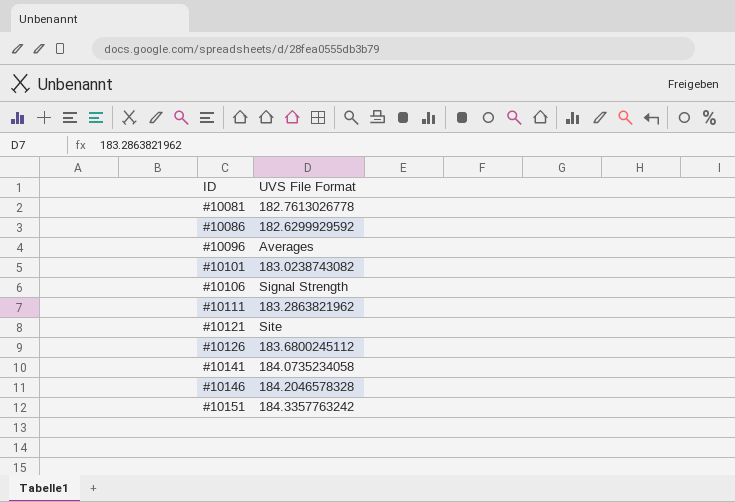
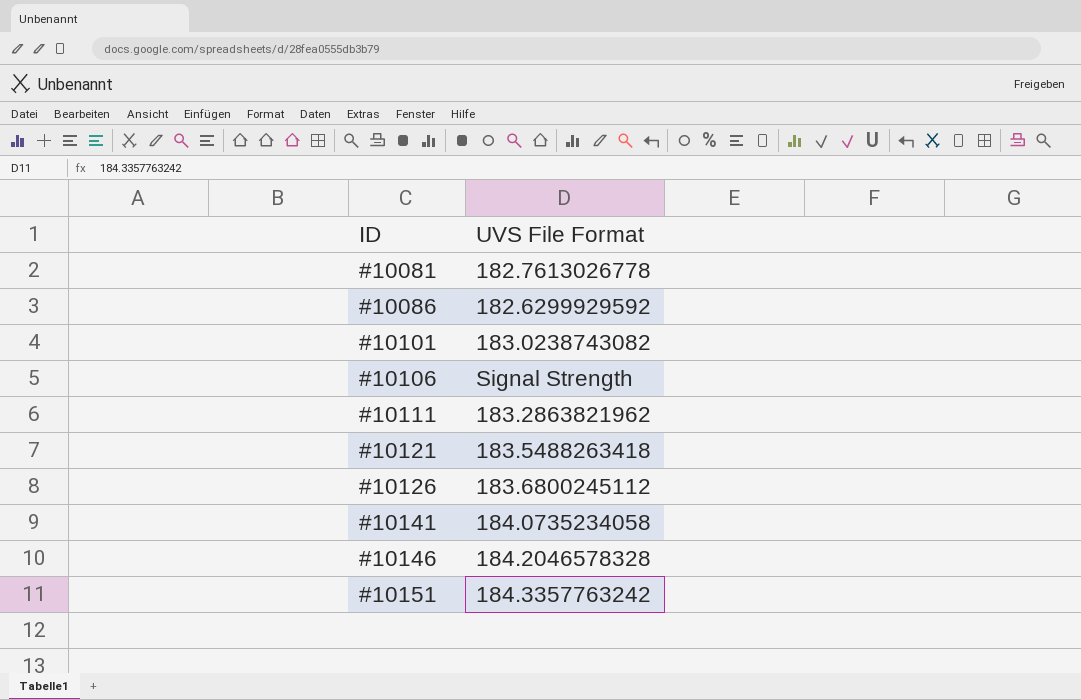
row #10096: Averages -> none
#10121 | UVS File Format: Site -> 183.5488263418

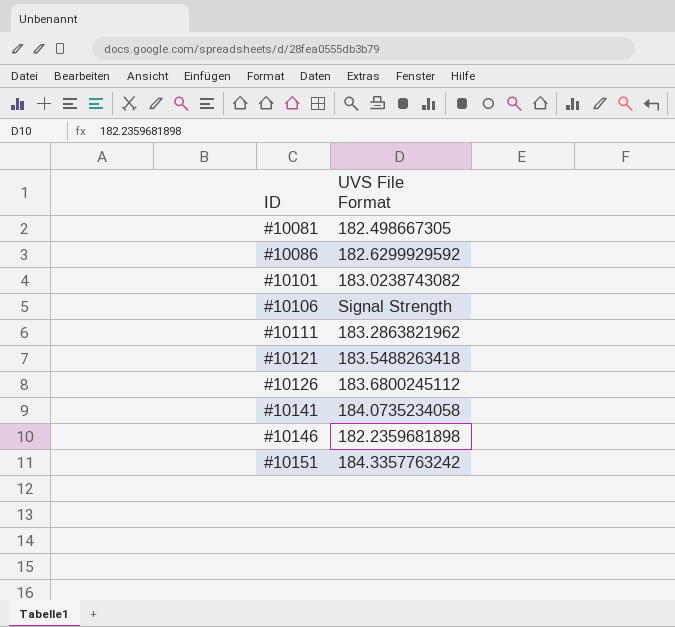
#10081 | UVS File Format: 182.7613026778 -> 182.498667305
#10146 | UVS File Format: 184.2046578328 -> 182.2359681898

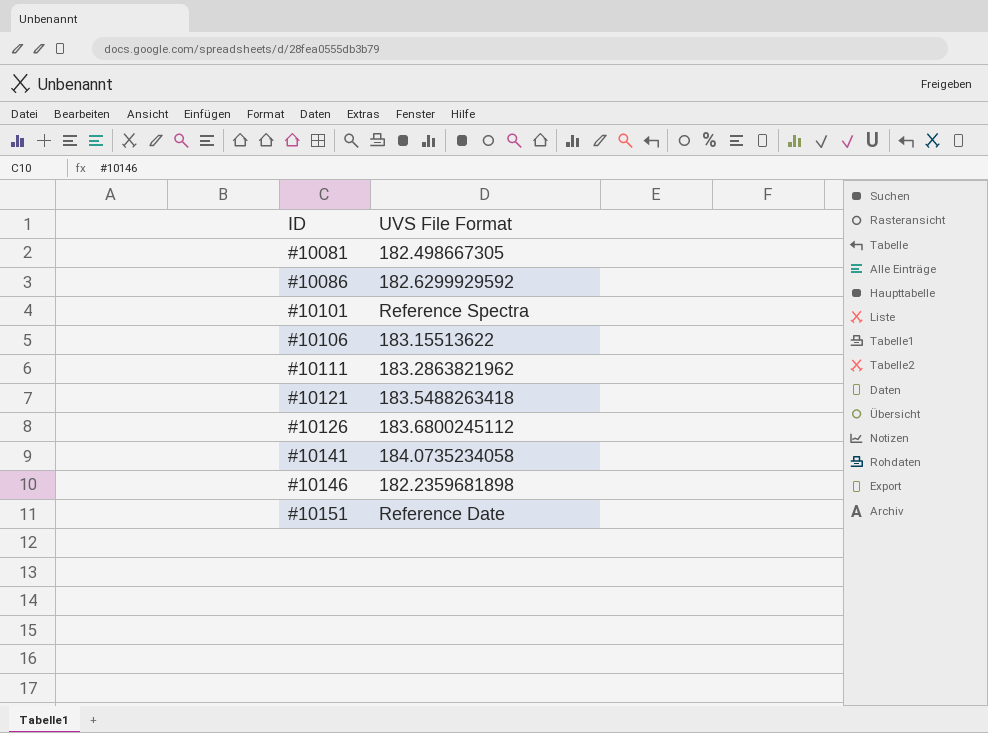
#10101 | UVS File Format: 183.0238743082 -> Reference Spectra
#10106 | UVS File Format: Signal Strength -> 183.15513622
#10151 | UVS File Format: 184.3357763242 -> Reference Date

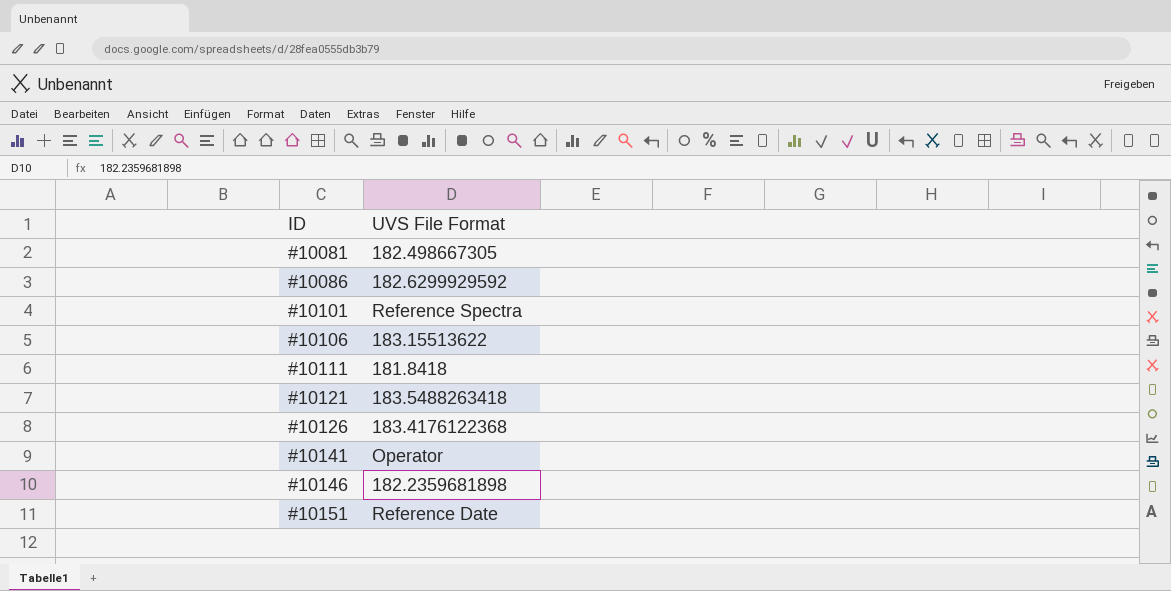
#10111 | UVS File Format: 183.2863821962 -> 181.8418
#10126 | UVS File Format: 183.6800245112 -> 183.4176122368
#10141 | UVS File Format: 184.0735234058 -> Operator

